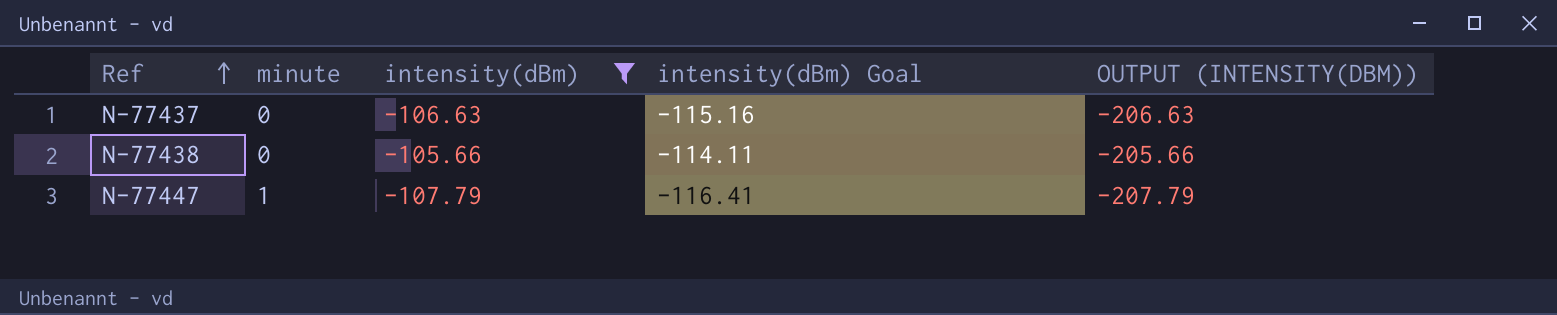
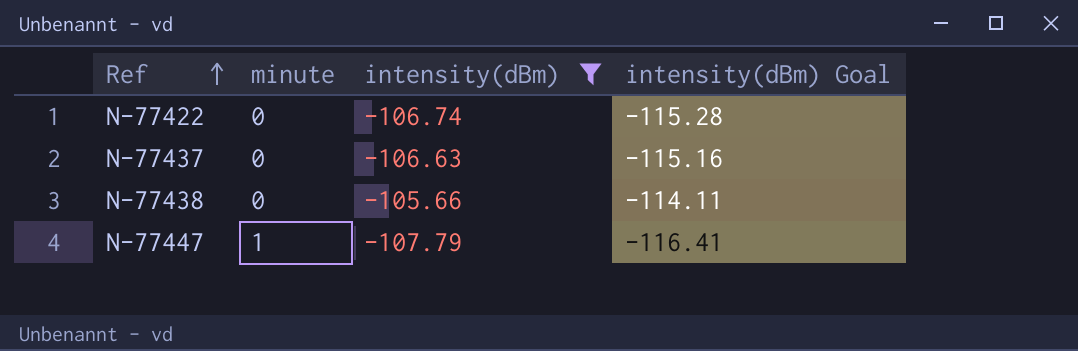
column OUTPUT (INTENSITY(DBM)) | formula: [intensity(dBm)] - 100 -> none
row N-77422: none -> 0 | -106.74 | -115.28

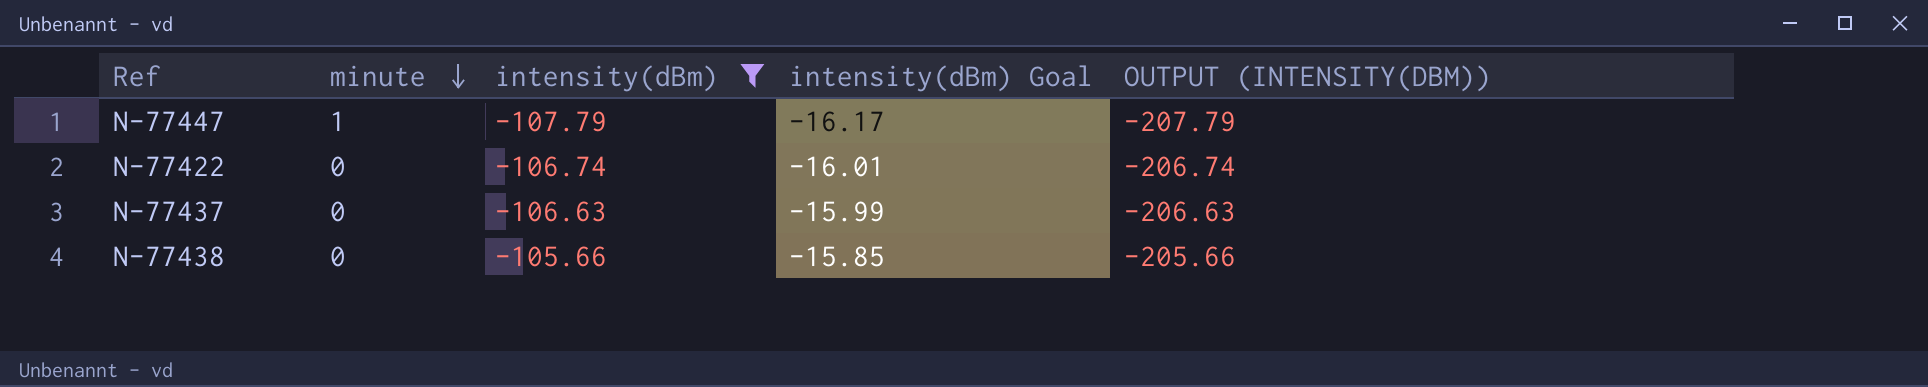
row order: Ref ascending -> minute descending
column intensity(dBm) Goal | formula: [intensity(dBm)] * 1.08 -> [intensity(dBm)] * 0.15
column OUTPUT (INTENSITY(DBM)) | formula: none -> [intensity(dBm)] - 100

